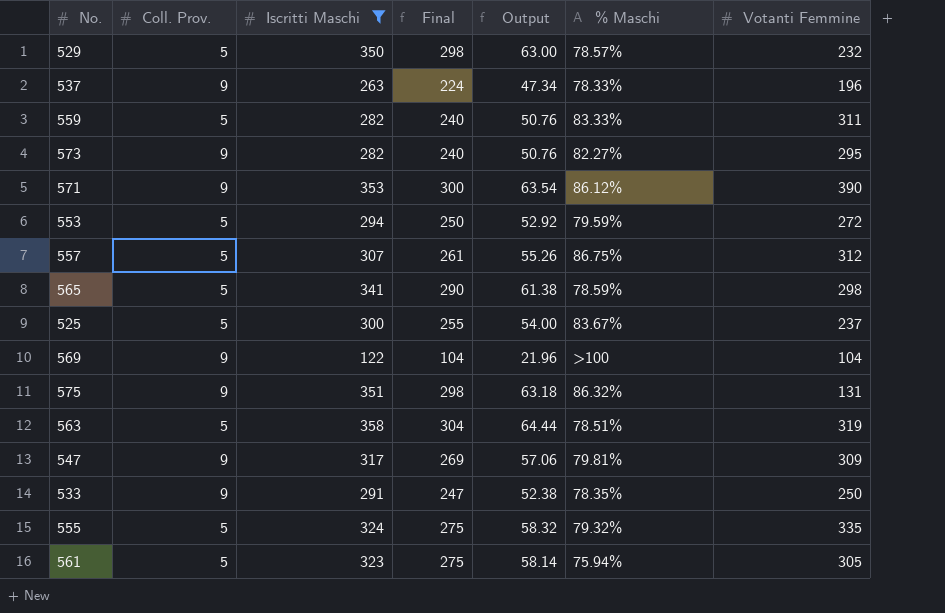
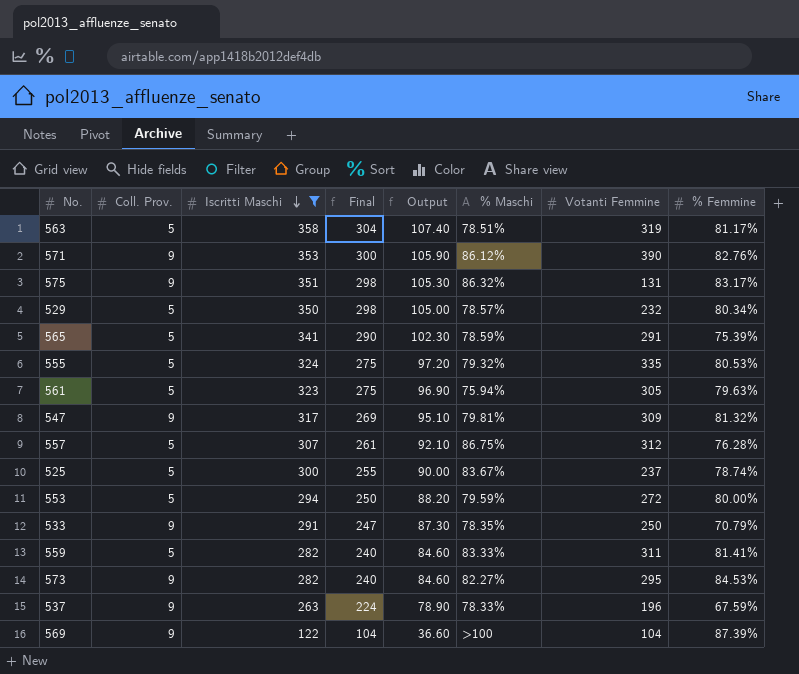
row order: none -> Iscritti Maschi descending
column Output | formula: [Iscritti Maschi] * 0.18 -> [Iscritti Maschi] * 0.3
column % Femmine | position: none -> 8
565 | Votanti Femmine: 298 -> 291

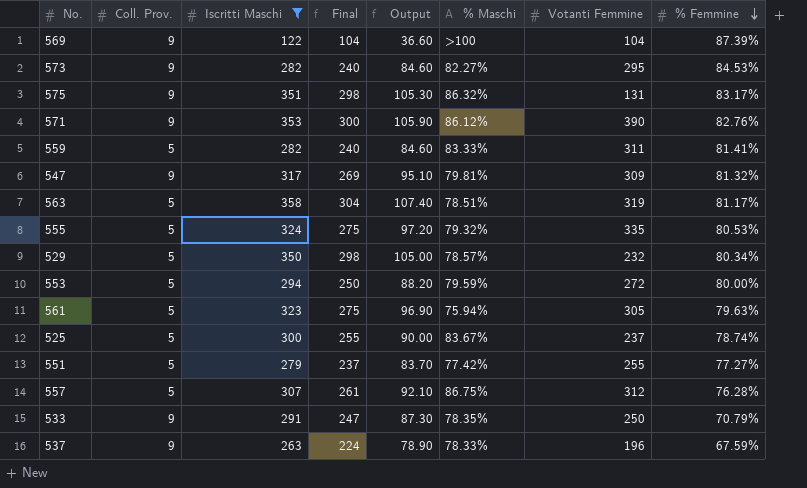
row order: Iscritti Maschi descending -> % Femmine descending
row 565: 5 | 341 | 290 | 102.30 | 78.59% | 291 | 75.39% -> none
row 551: none -> 5 | 279 | 237 | 83.70 | 77.42% | 255 | 77.27%

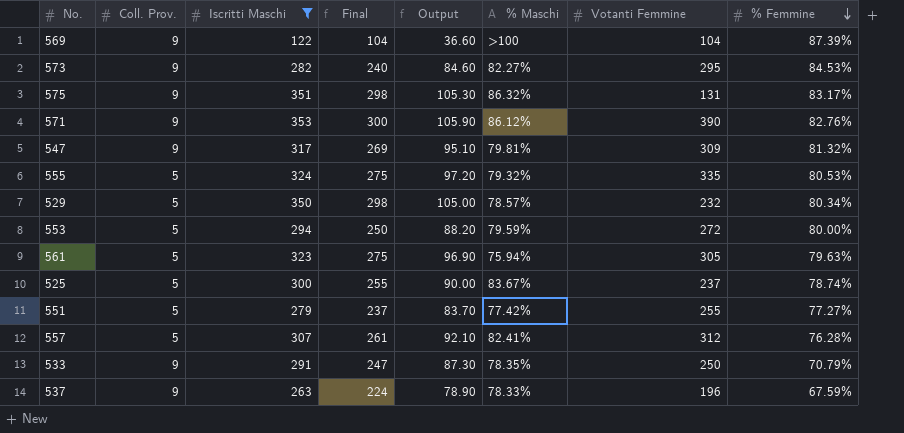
row 559: 5 | 282 | 240 | 84.60 | 83.33% | 311 | 81.41% -> none
row 563: 5 | 358 | 304 | 107.40 | 78.51% | 319 | 81.17% -> none
557 | % Maschi: 86.75% -> 82.41%

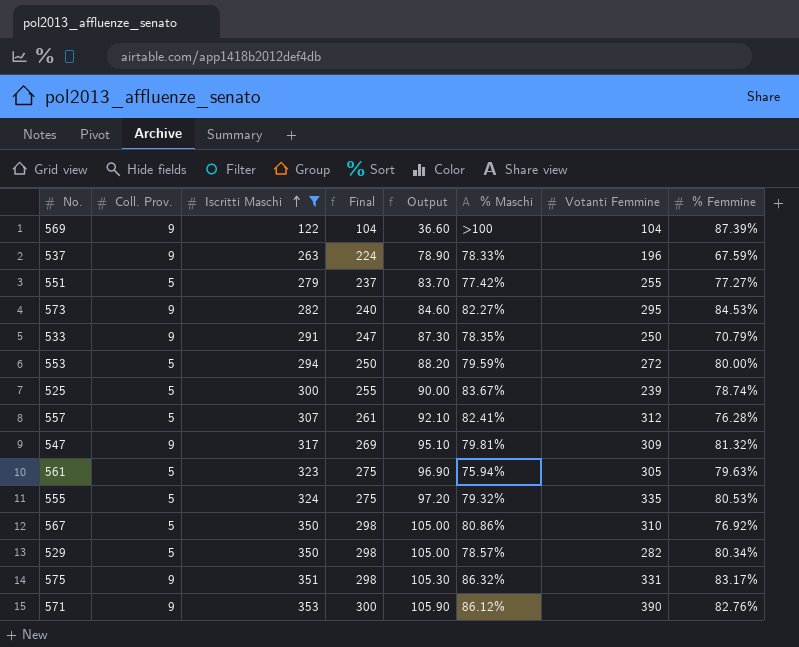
row order: % Femmine descending -> Iscritti Maschi ascending
525 | Votanti Femmine: 237 -> 239
row 567: none -> 5 | 350 | 298 | 105.00 | 80.86% | 310 | 76.92%
529 | Votanti Femmine: 232 -> 282
575 | Votanti Femmine: 131 -> 331

